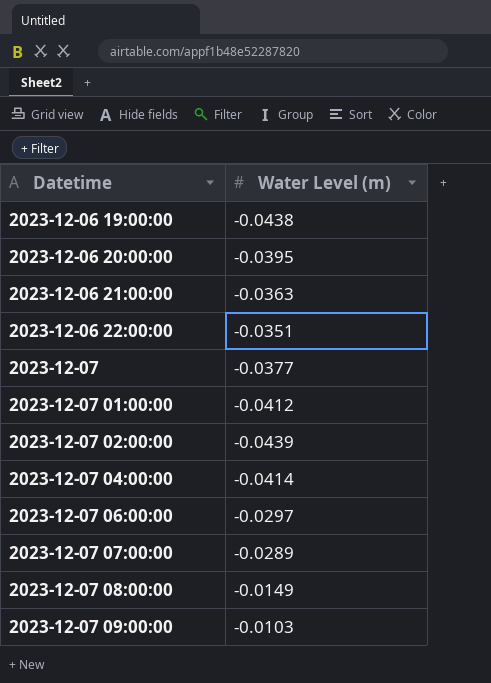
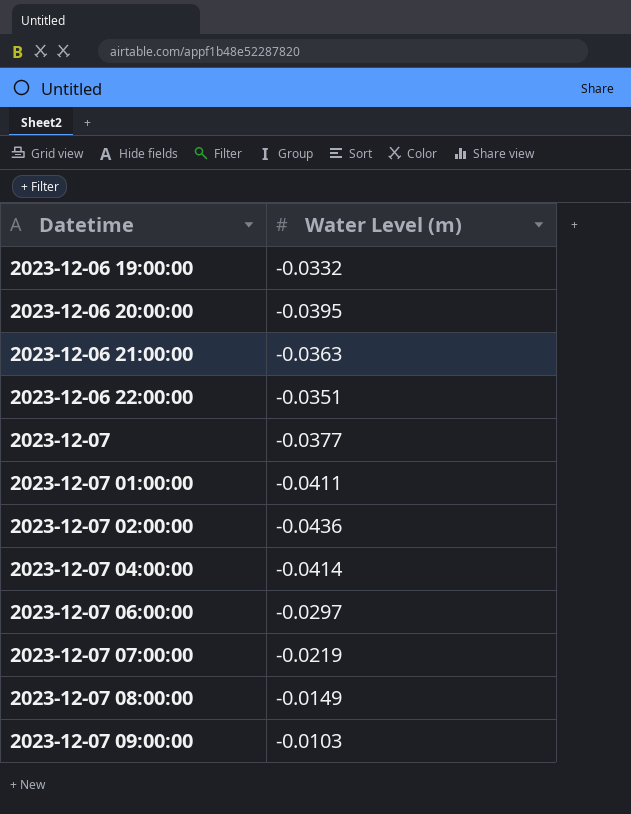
2023-12-06 19:00:00 | Water Level (m): -0.0438 -> -0.0332
2023-12-07 01:00:00 | Water Level (m): -0.0412 -> -0.0411
2023-12-07 02:00:00 | Water Level (m): -0.0439 -> -0.0436
2023-12-07 07:00:00 | Water Level (m): -0.0289 -> -0.0219

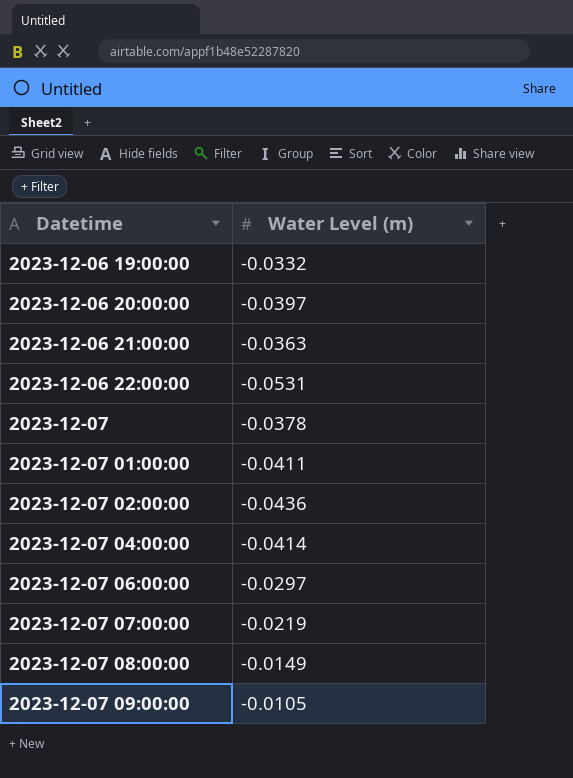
2023-12-06 20:00:00 | Water Level (m): -0.0395 -> -0.0397
2023-12-06 22:00:00 | Water Level (m): -0.0351 -> -0.0531
2023-12-07 | Water Level (m): -0.0377 -> -0.0378
2023-12-07 09:00:00 | Water Level (m): -0.0103 -> -0.0105

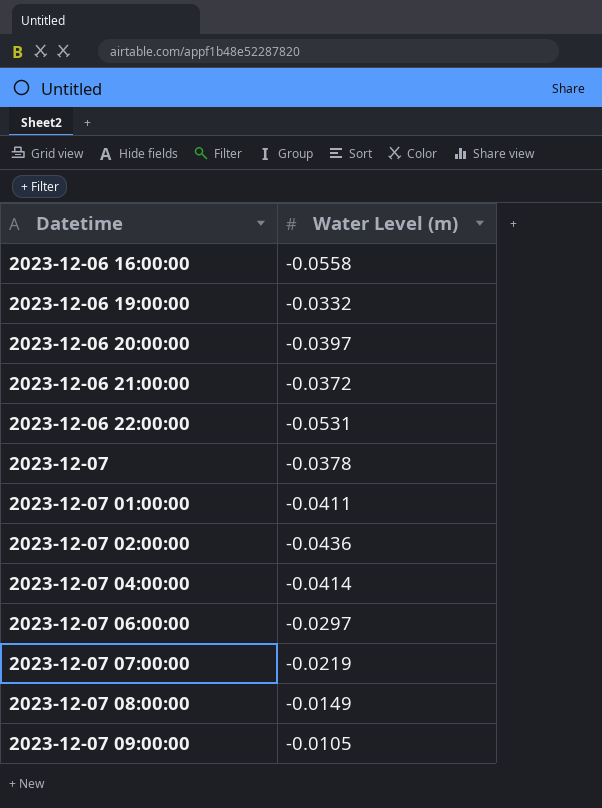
row 2023-12-06 16:00:00: none -> -0.0558
2023-12-06 21:00:00 | Water Level (m): -0.0363 -> -0.0372

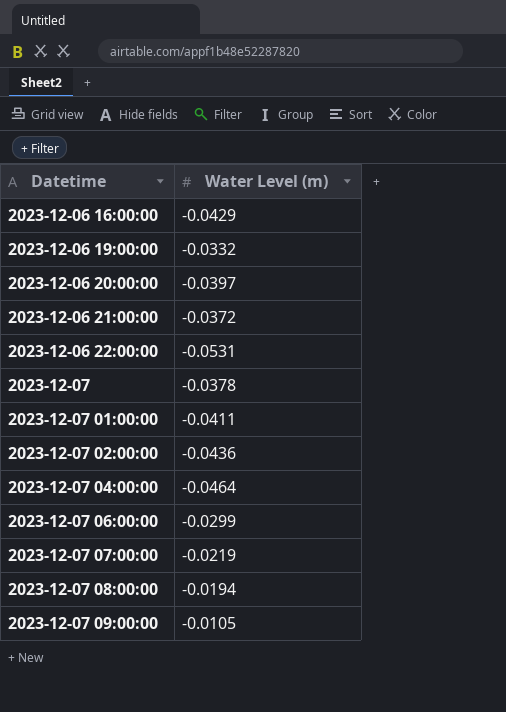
2023-12-06 16:00:00 | Water Level (m): -0.0558 -> -0.0429
2023-12-07 04:00:00 | Water Level (m): -0.0414 -> -0.0464
2023-12-07 06:00:00 | Water Level (m): -0.0297 -> -0.0299
2023-12-07 08:00:00 | Water Level (m): -0.0149 -> -0.0194

